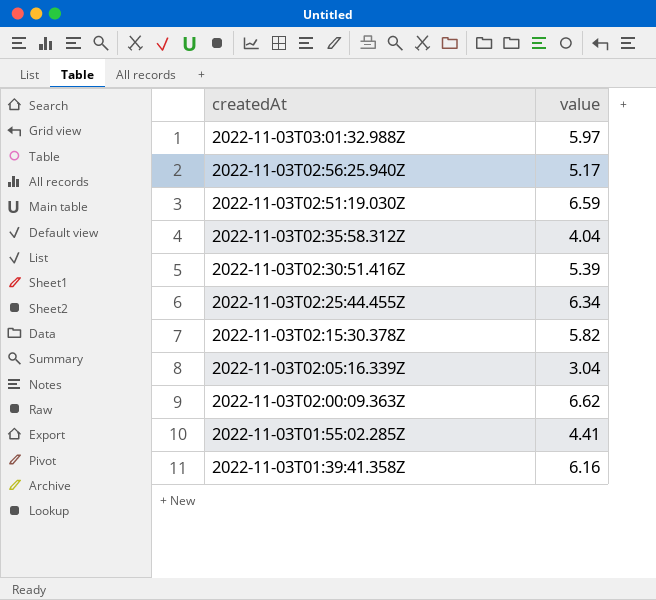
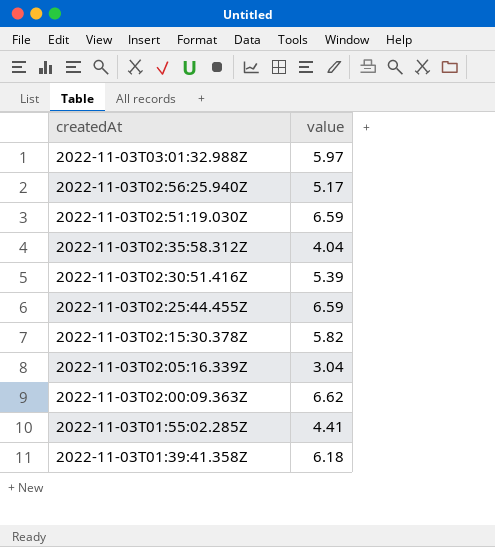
2022-11-03T02:25:44.455Z | value: 6.34 -> 6.59
2022-11-03T01:39:41.358Z | value: 6.16 -> 6.18

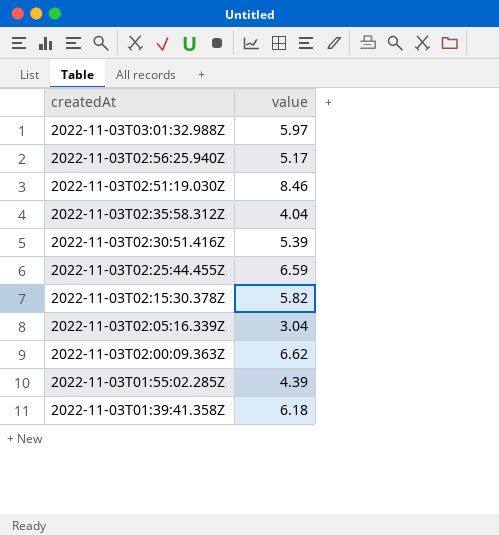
2022-11-03T02:51:19.030Z | value: 6.59 -> 8.46
2022-11-03T01:55:02.285Z | value: 4.41 -> 4.39

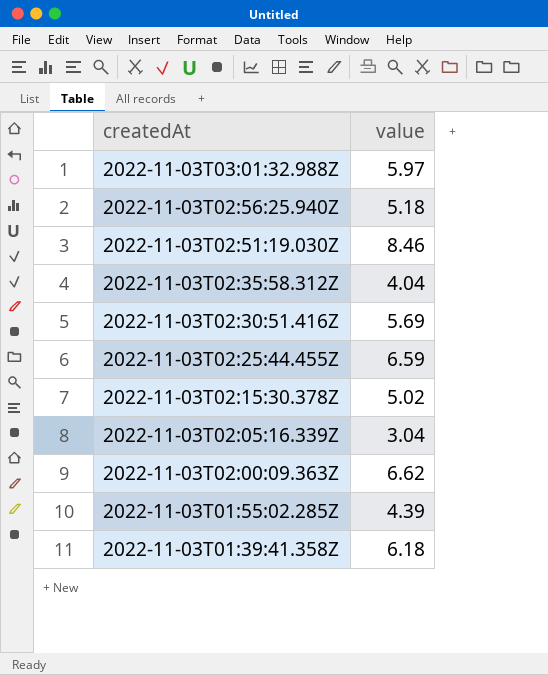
2022-11-03T02:56:25.940Z | value: 5.17 -> 5.18
2022-11-03T02:30:51.416Z | value: 5.39 -> 5.69
2022-11-03T02:15:30.378Z | value: 5.82 -> 5.02

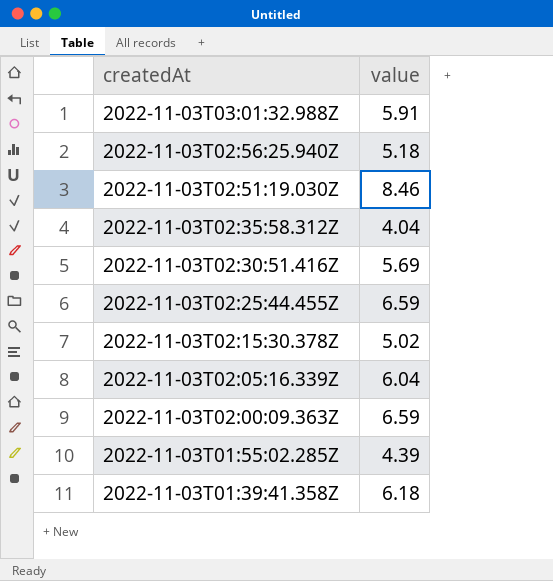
2022-11-03T03:01:32.988Z | value: 5.97 -> 5.91
2022-11-03T02:05:16.339Z | value: 3.04 -> 6.04
2022-11-03T02:00:09.363Z | value: 6.62 -> 6.59

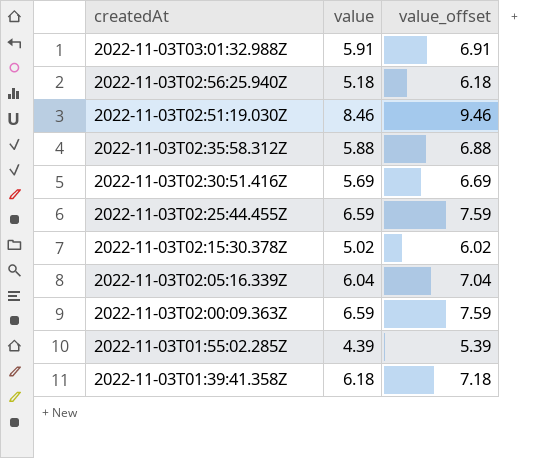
column value_offset | formula: none -> [value] + 1
2022-11-03T02:35:58.312Z | value: 4.04 -> 5.88

